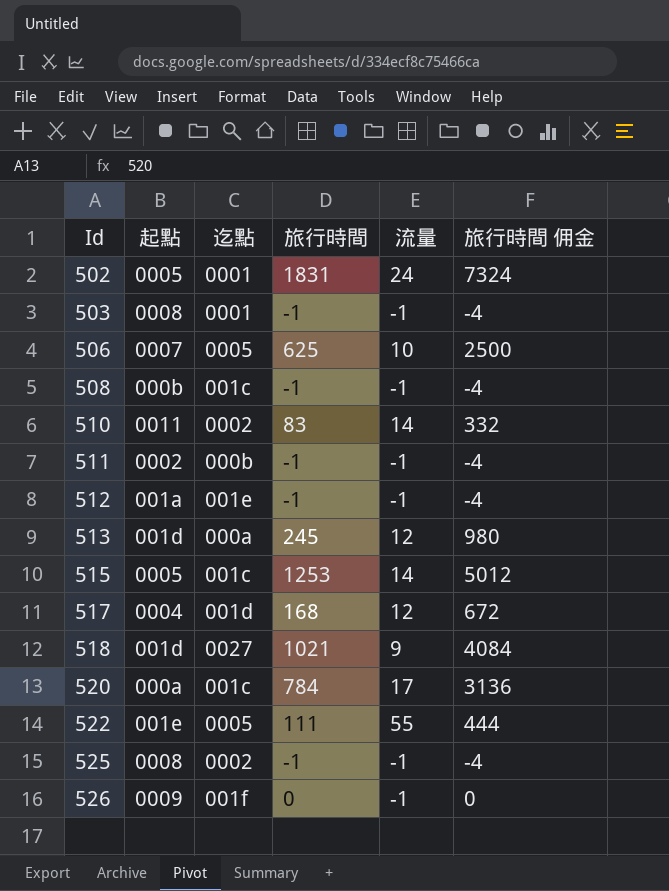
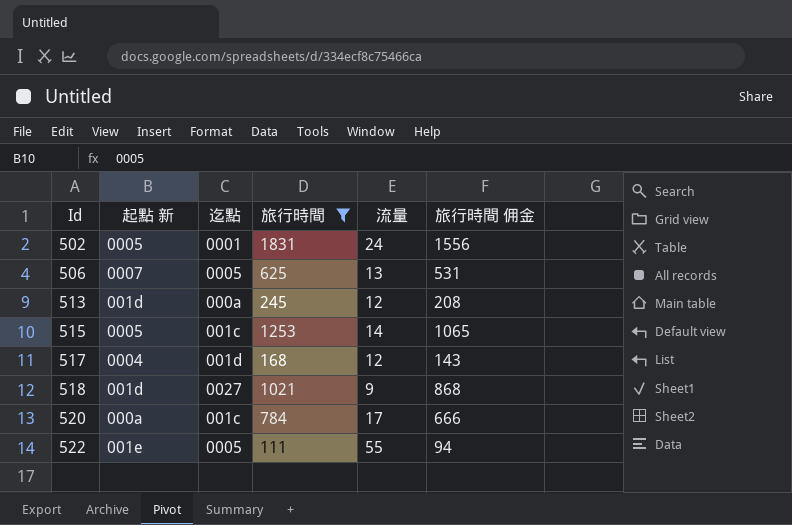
filter: none -> 旅行時間 >= 111
column name: 起點 -> 起點 新
column 旅行時間 佣金 | formula: [旅行時間] * 4 -> [旅行時間] * 0.85
506 | 流量: 10 -> 13

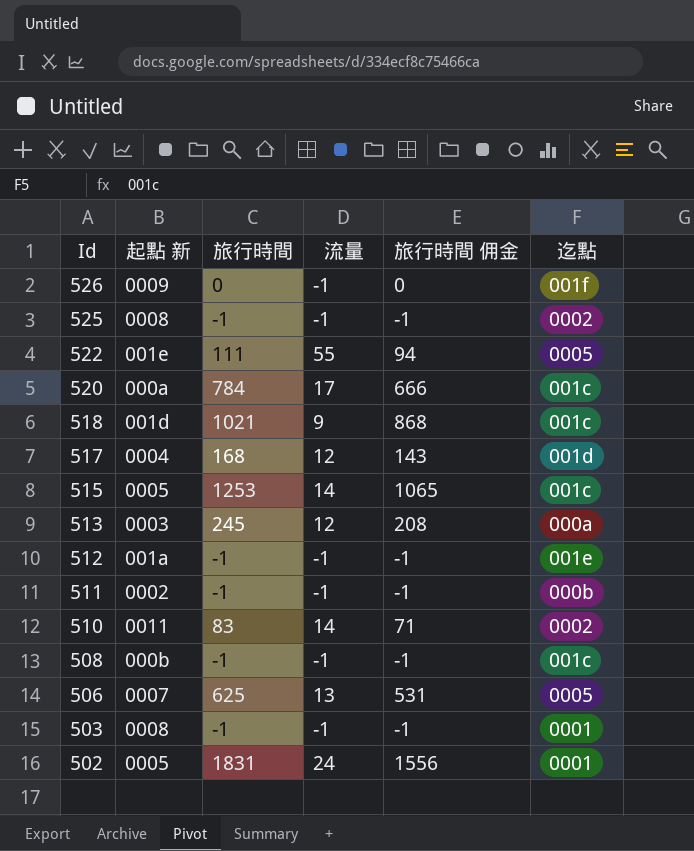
filter: 旅行時間 >= 111 -> none
row order: Id ascending -> Id descending
column 迄點 | position: 3 -> 6
518 | 迄點: 0027 -> 001c
513 | 起點 新: 001d -> 0003

